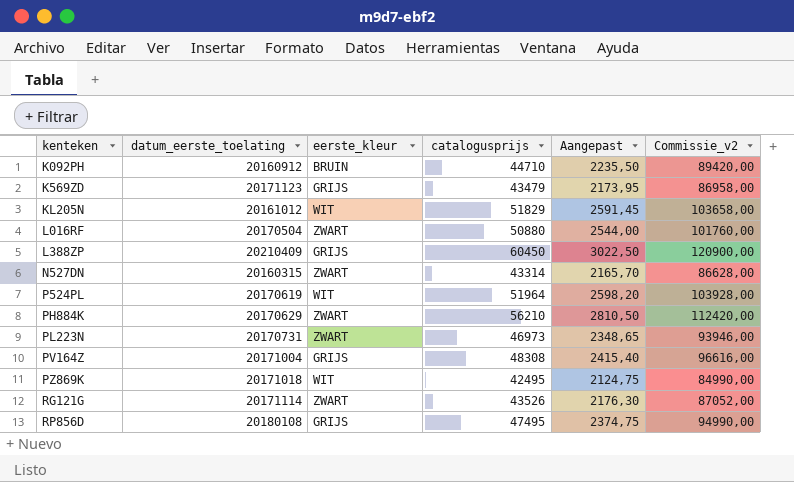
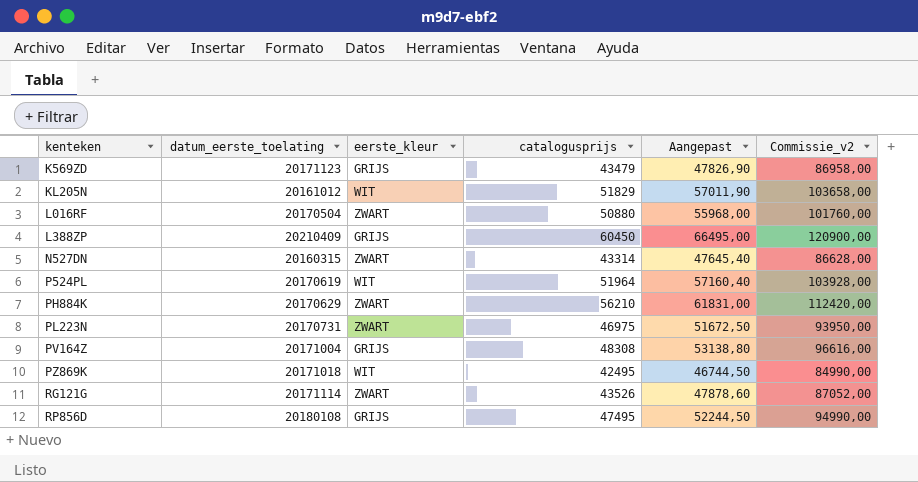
column Aangepast | formula: [catalogusprijs] * 0,05 -> [catalogusprijs] * 1,1
row K092PH: 20160912 | BRUIN | 44710 | 2235,50 | 89420,00 -> none
PL223N | catalogusprijs: 46973 -> 46975
PL223N | Commissie_v2: 93946,00 -> 93950,00

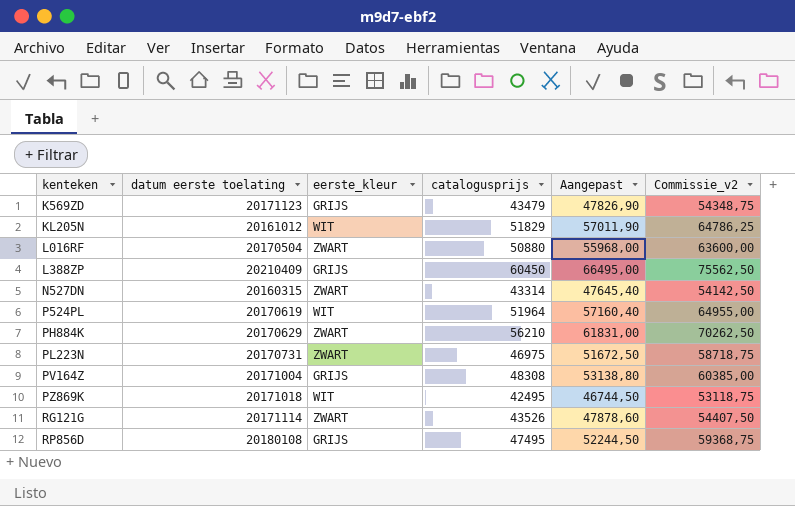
column name: datum_eerste_toelating -> datum eerste toelating
column Commissie_v2 | formula: [catalogusprijs] * 2 -> [catalogusprijs] * 1,25

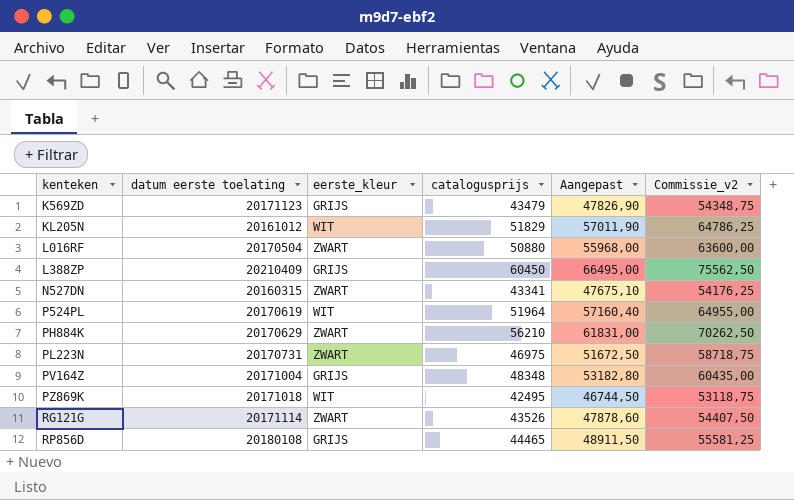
N527DN | catalogusprijs: 43314 -> 43341
N527DN | Aangepast: 47645,40 -> 47675,10
N527DN | Commissie_v2: 54142,50 -> 54176,25
PV164Z | catalogusprijs: 48308 -> 48348
PV164Z | Aangepast: 53138,80 -> 53182,80
PV164Z | Commissie_v2: 60385,00 -> 60435,00
RP856D | catalogusprijs: 47495 -> 44465
RP856D | Aangepast: 52244,50 -> 48911,50
RP856D | Commissie_v2: 59368,75 -> 55581,25

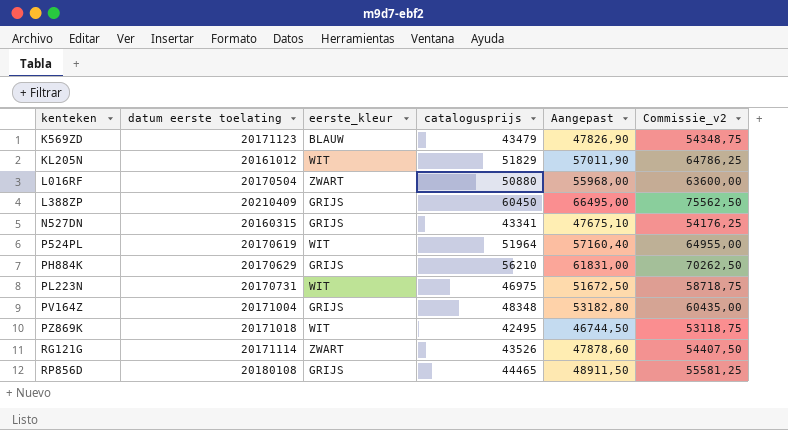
K569ZD | eerste_kleur: GRIJS -> BLAUW
N527DN | eerste_kleur: ZWART -> GRIJS
PH884K | eerste_kleur: ZWART -> GRIJS
PL223N | eerste_kleur: ZWART -> WIT

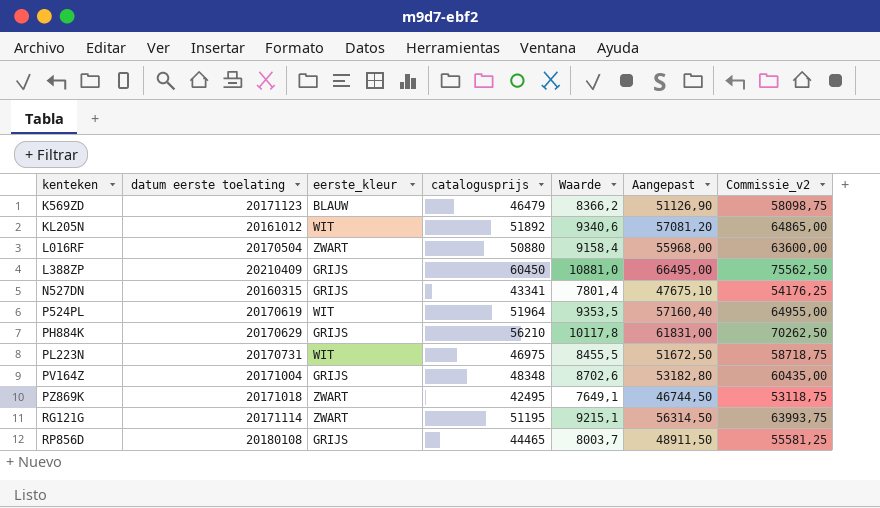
column Waarde | formula: none -> [catalogusprijs] * 0,18
K569ZD | catalogusprijs: 43479 -> 46479
K569ZD | Aangepast: 47826,90 -> 51126,90
K569ZD | Commissie_v2: 54348,75 -> 58098,75
KL205N | catalogusprijs: 51829 -> 51892
KL205N | Aangepast: 57011,90 -> 57081,20
KL205N | Commissie_v2: 64786,25 -> 64865,00
PZ869K | eerste_kleur: WIT -> ZWART
RG121G | catalogusprijs: 43526 -> 51195
RG121G | Aangepast: 47878,60 -> 56314,50
RG121G | Commissie_v2: 54407,50 -> 63993,75

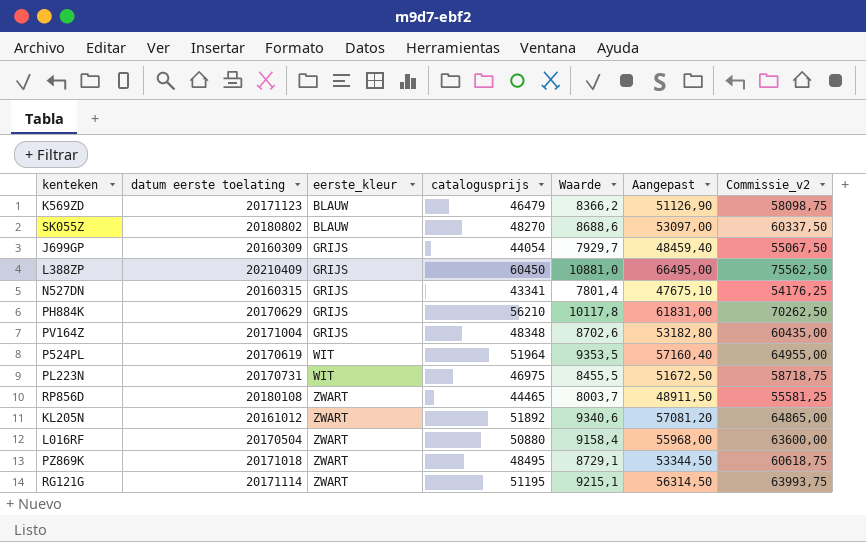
row order: kenteken ascending -> eerste_kleur ascending
row SK055Z: none -> 20180802 | BLAUW | 48270 | 8688,6 | 53097,00 | 60337,50
row J699GP: none -> 20160309 | GRIJS | 44054 | 7929,7 | 48459,40 | 55067,50
RP856D | eerste_kleur: GRIJS -> ZWART
KL205N | eerste_kleur: WIT -> ZWART
PZ869K | catalogusprijs: 42495 -> 48495
PZ869K | Waarde: 7649,1 -> 8729,1
PZ869K | Aangepast: 46744,50 -> 53344,50
PZ869K | Commissie_v2: 53118,75 -> 60618,75

